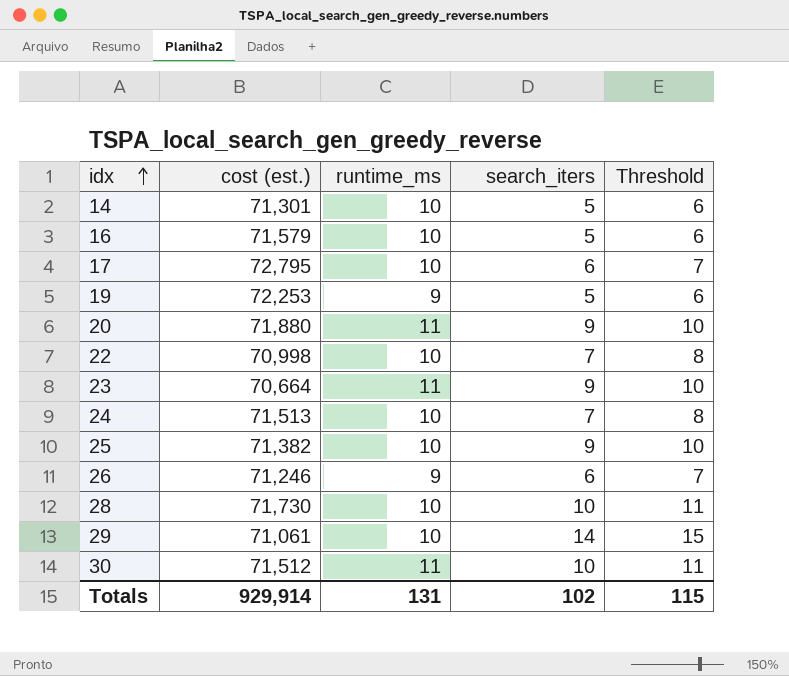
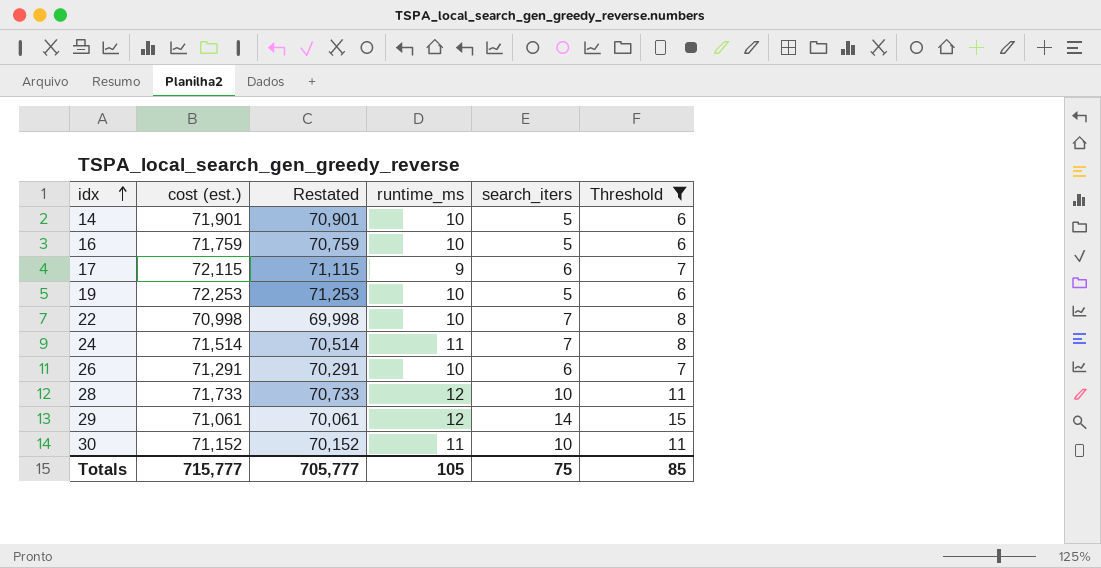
filter: none -> Threshold != 10
column Restated | formula: none -> [cost (est.)] - 1000
14 | cost (est.): 71,301 -> 71,901
16 | cost (est.): 71,579 -> 71,759
17 | cost (est.): 72,795 -> 72,115
17 | runtime_ms: 10 -> 9
19 | runtime_ms: 9 -> 10
24 | cost (est.): 71,513 -> 71,514
24 | runtime_ms: 10 -> 11
26 | cost (est.): 71,246 -> 71,291
26 | runtime_ms: 9 -> 10
28 | cost (est.): 71,730 -> 71,733
28 | runtime_ms: 10 -> 12
29 | runtime_ms: 10 -> 12
30 | cost (est.): 71,512 -> 71,152
Totals | cost (est.): 929,914 -> 715,777
Totals | runtime_ms: 131 -> 105
Totals | search_iters: 102 -> 75
Totals | Threshold: 115 -> 85

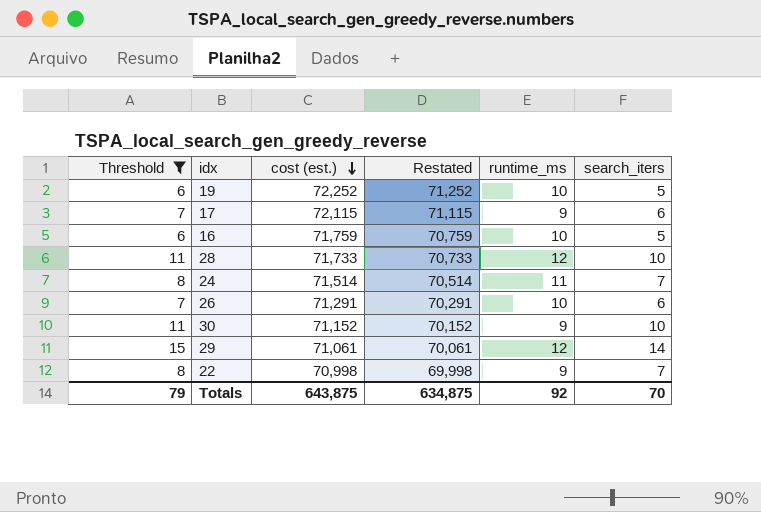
row order: idx ascending -> cost (est.) descending
column Threshold | position: 6 -> 1
row 14: 71,901 | 70,901 | 10 | 5 | 6 -> none
19 | cost (est.): 72,253 -> 72,252
19 | Restated: 71,253 -> 71,252
30 | runtime_ms: 11 -> 9
22 | runtime_ms: 10 -> 9
Totals | Threshold: 85 -> 79
Totals | cost (est.): 715,777 -> 643,875
Totals | Restated: 705,777 -> 634,875
Totals | runtime_ms: 105 -> 92
Totals | search_iters: 75 -> 70

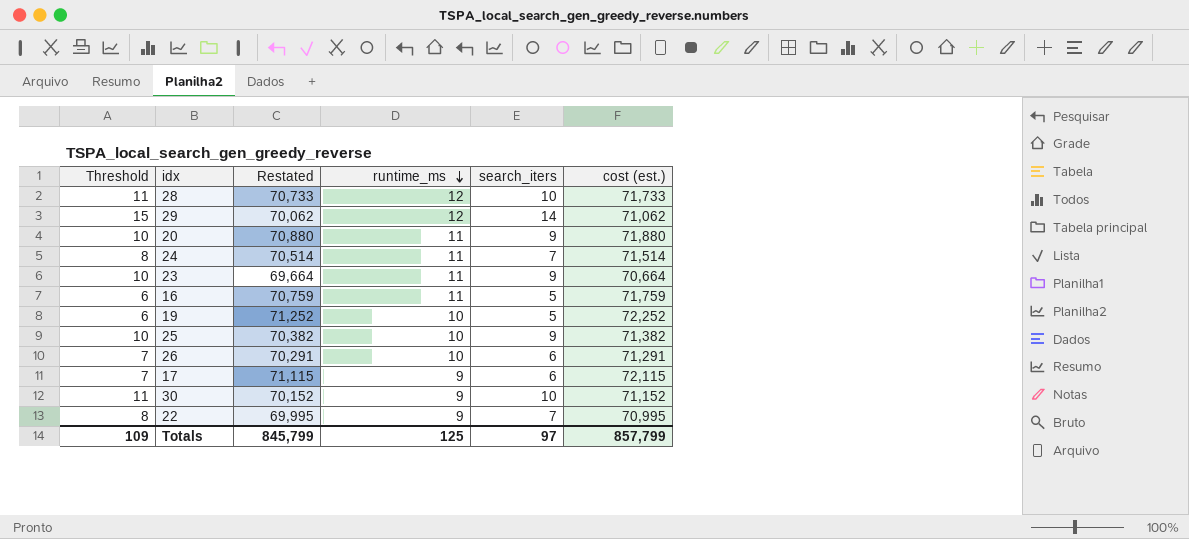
filter: Threshold != 10 -> none
row order: cost (est.) descending -> runtime_ms descending
column cost (est.) | position: 3 -> 6
29 | Restated: 70,061 -> 70,062
29 | cost (est.): 71,061 -> 71,062
16 | runtime_ms: 10 -> 11
22 | Restated: 69,998 -> 69,995
22 | cost (est.): 70,998 -> 70,995
Totals | Threshold: 79 -> 109
Totals | Restated: 634,875 -> 845,799
Totals | runtime_ms: 92 -> 125
Totals | search_iters: 70 -> 97
Totals | cost (est.): 643,875 -> 857,799

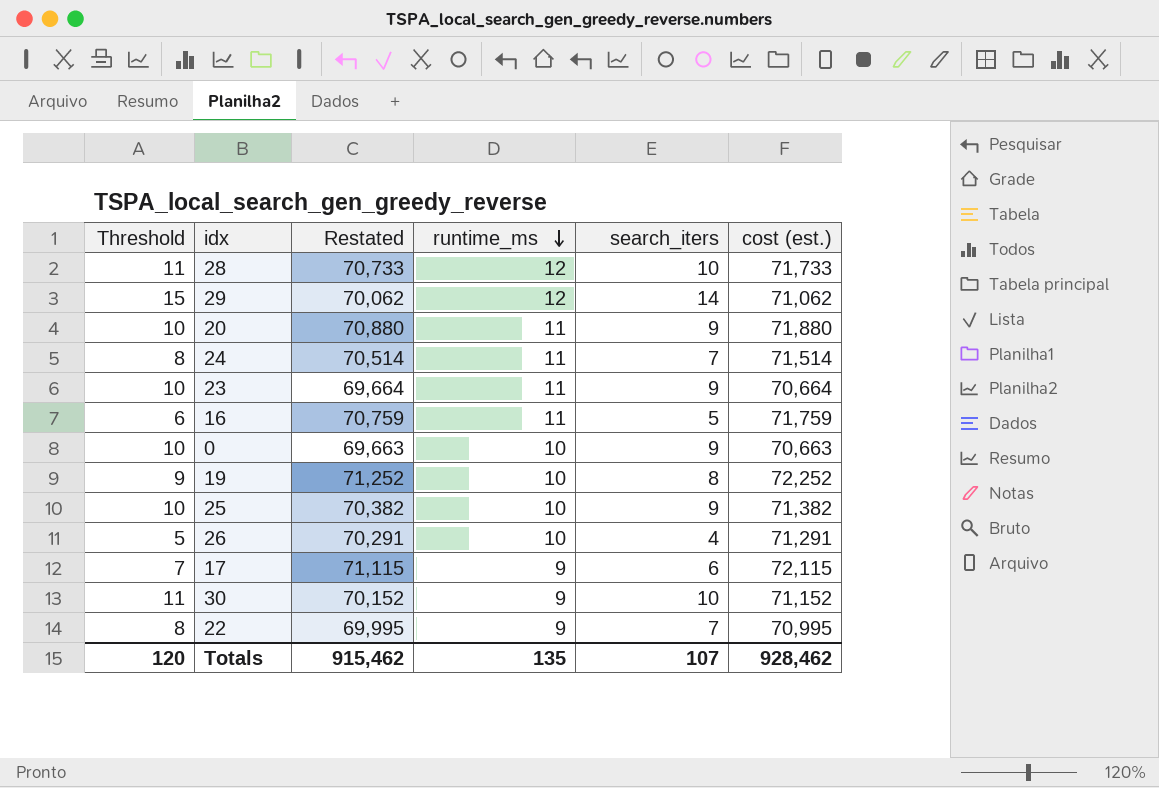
row 0: none -> 10 | 69,663 | 10 | 9 | 70,663
19 | Threshold: 6 -> 9
19 | search_iters: 5 -> 8
26 | Threshold: 7 -> 5
26 | search_iters: 6 -> 4
Totals | Threshold: 109 -> 120
Totals | Restated: 845,799 -> 915,462
Totals | runtime_ms: 125 -> 135
Totals | search_iters: 97 -> 107
Totals | cost (est.): 857,799 -> 928,462

